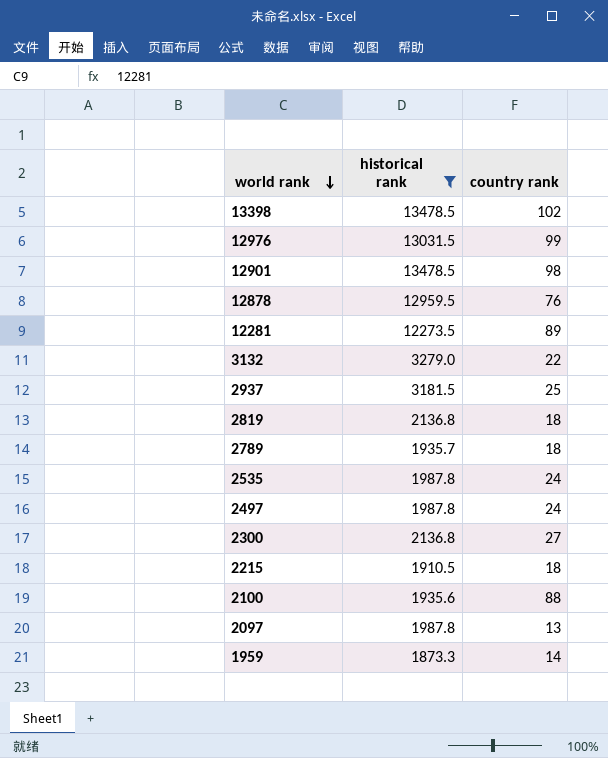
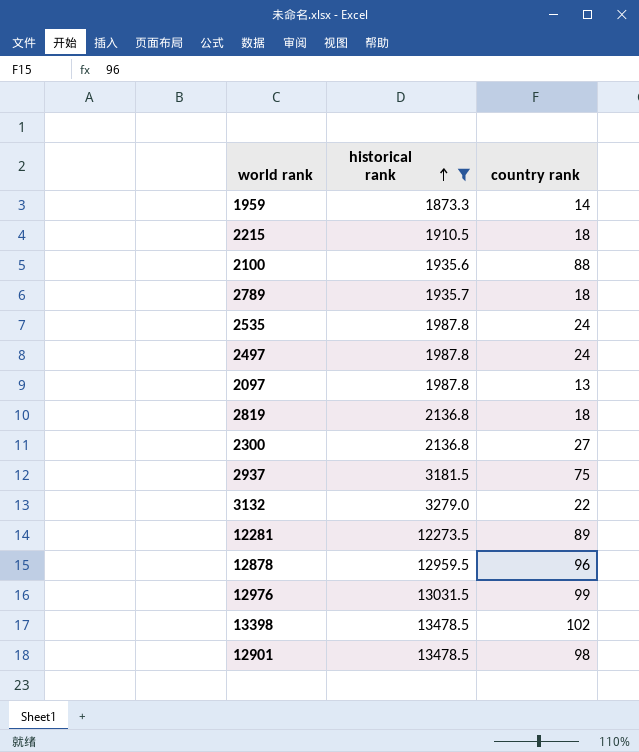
row order: world rank descending -> historical rank ascending
2937 | country rank: 25 -> 75
12878 | country rank: 76 -> 96

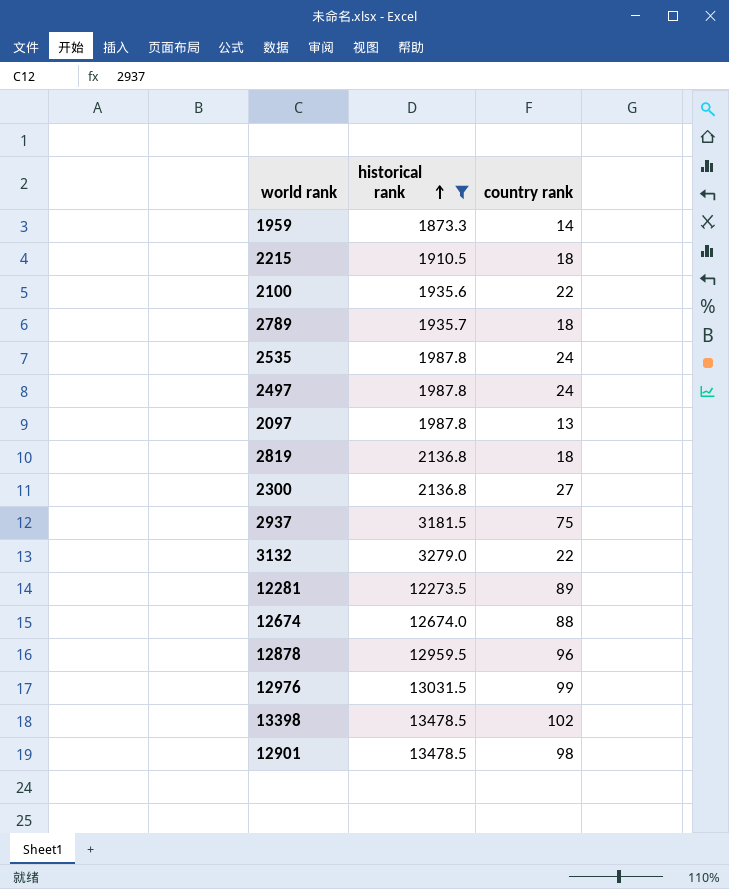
2100 | country rank: 88 -> 22
row 12674: none -> 12674.0 | 88

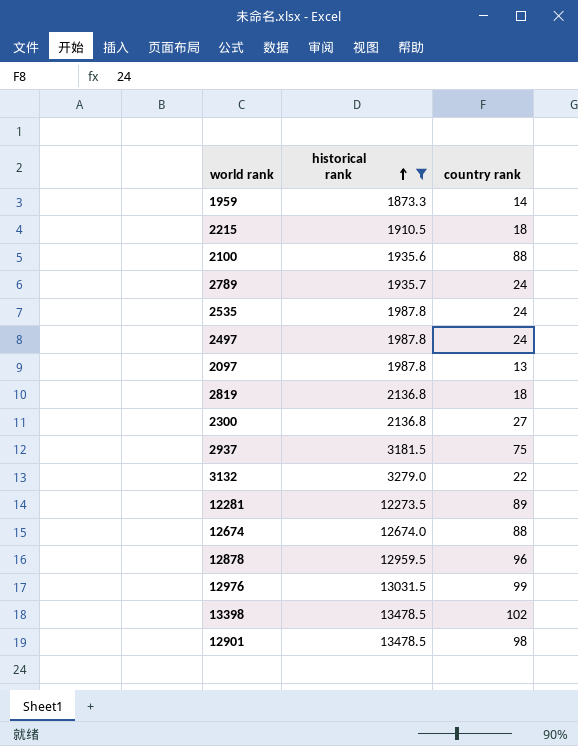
2100 | country rank: 22 -> 88
2789 | country rank: 18 -> 24

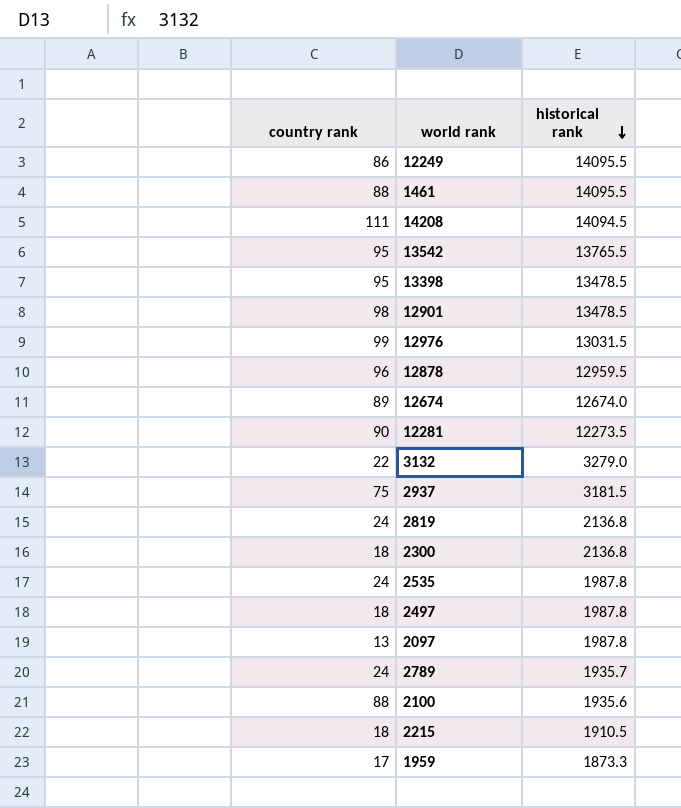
filter: historical rank <= 13478.5 -> none
row order: historical rank ascending -> historical rank descending
column country rank | position: 3 -> 1
13398 | country rank: 102 -> 95
12674 | country rank: 88 -> 89
12281 | country rank: 89 -> 90
2819 | country rank: 18 -> 24
2300 | country rank: 27 -> 18
2497 | country rank: 24 -> 18
1959 | country rank: 14 -> 17

